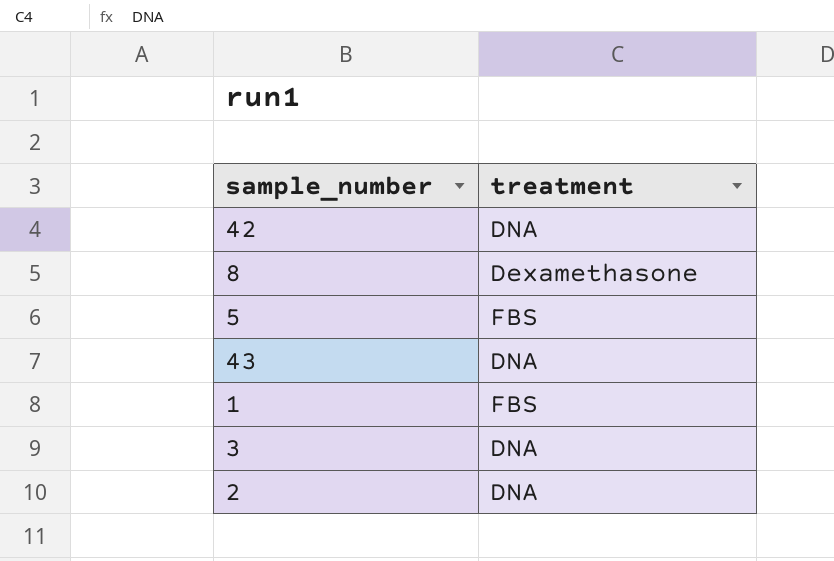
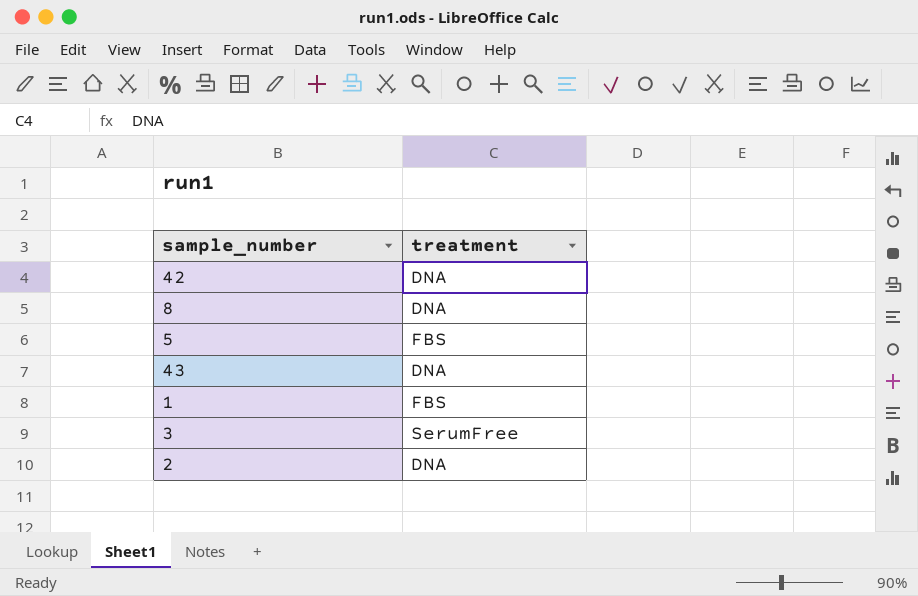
8 | treatment: Dexamethasone -> DNA
3 | treatment: DNA -> SerumFree

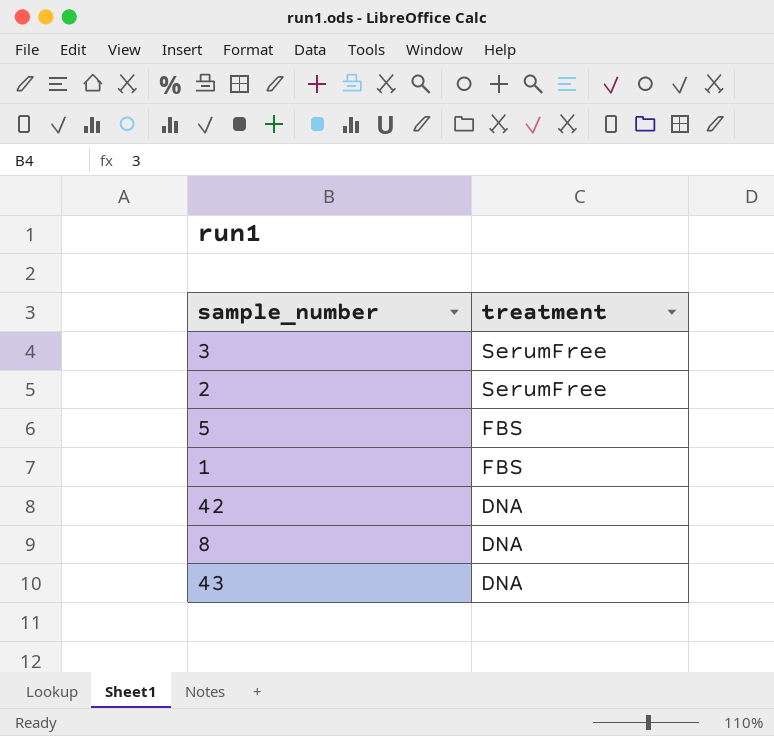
row order: none -> treatment descending
2 | treatment: DNA -> SerumFree

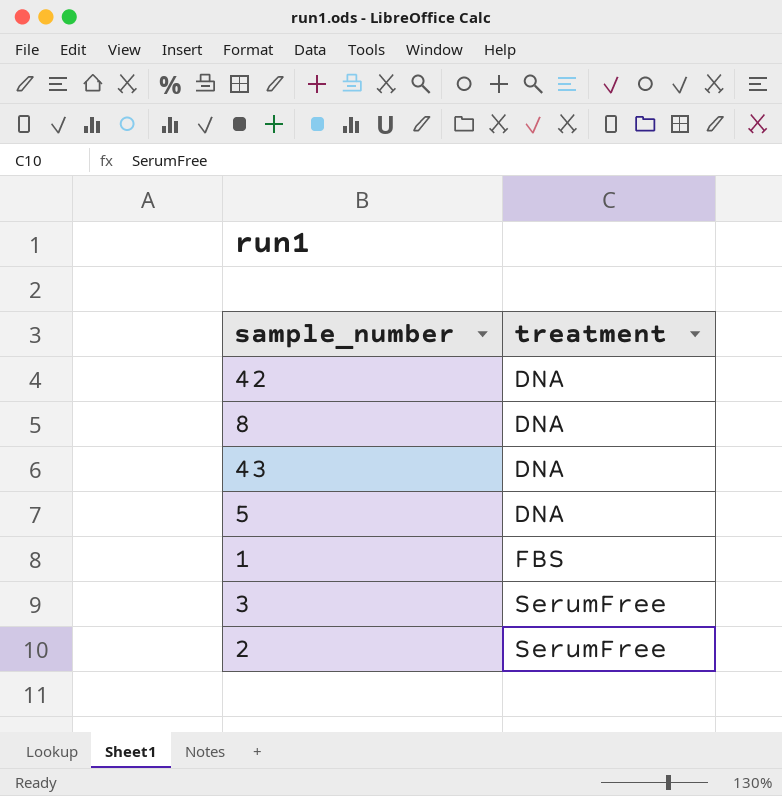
row order: treatment descending -> treatment ascending
5 | treatment: FBS -> DNA

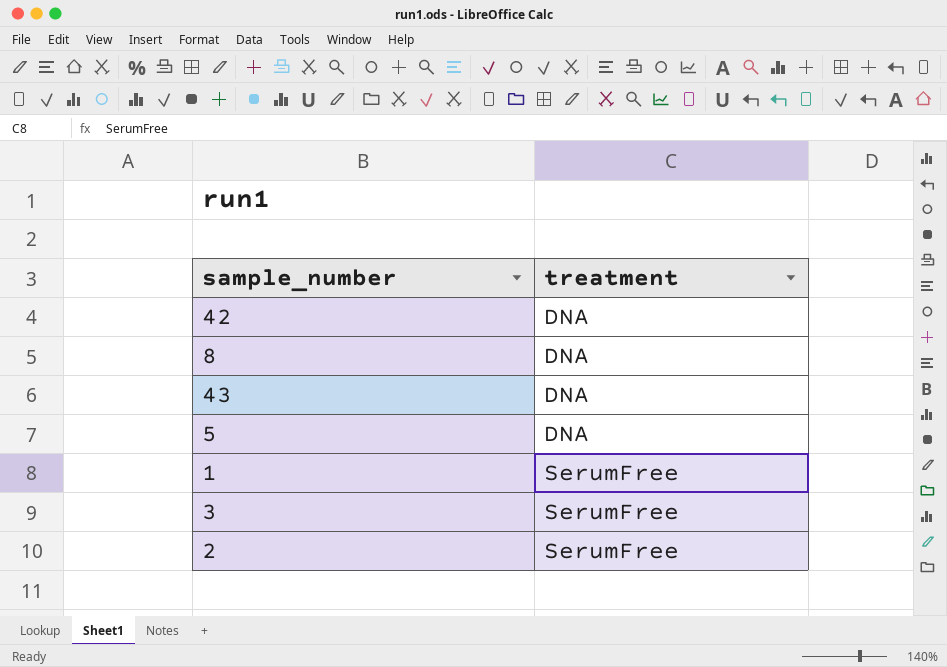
1 | treatment: FBS -> SerumFree

